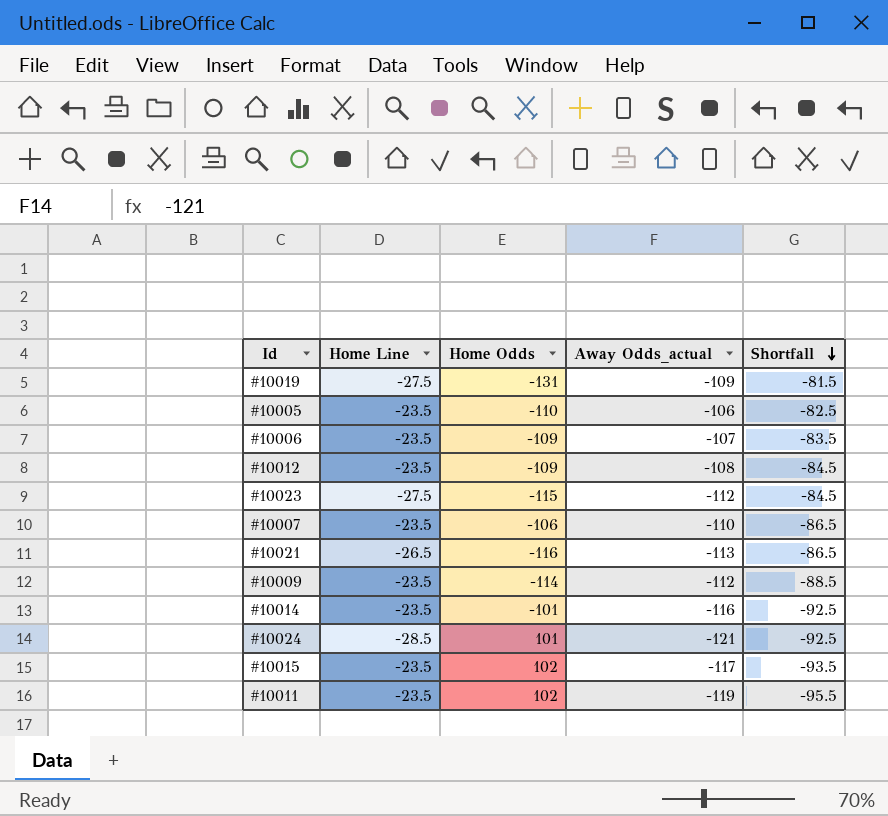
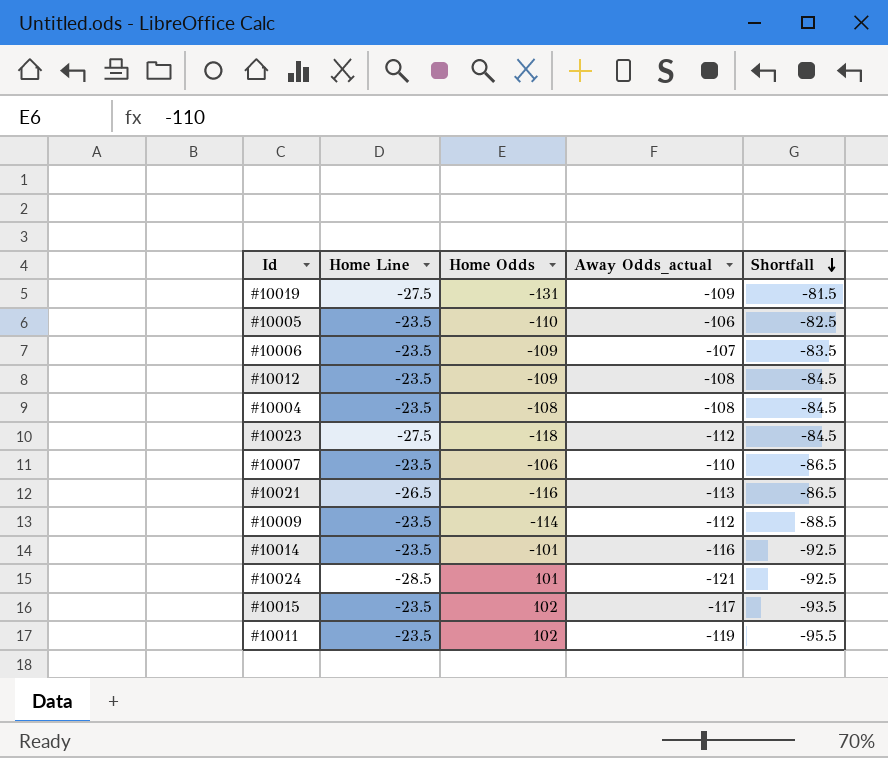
row #10004: none -> -23.5 | -108 | -108 | -84.5
#10023 | Home Odds: -115 -> -118

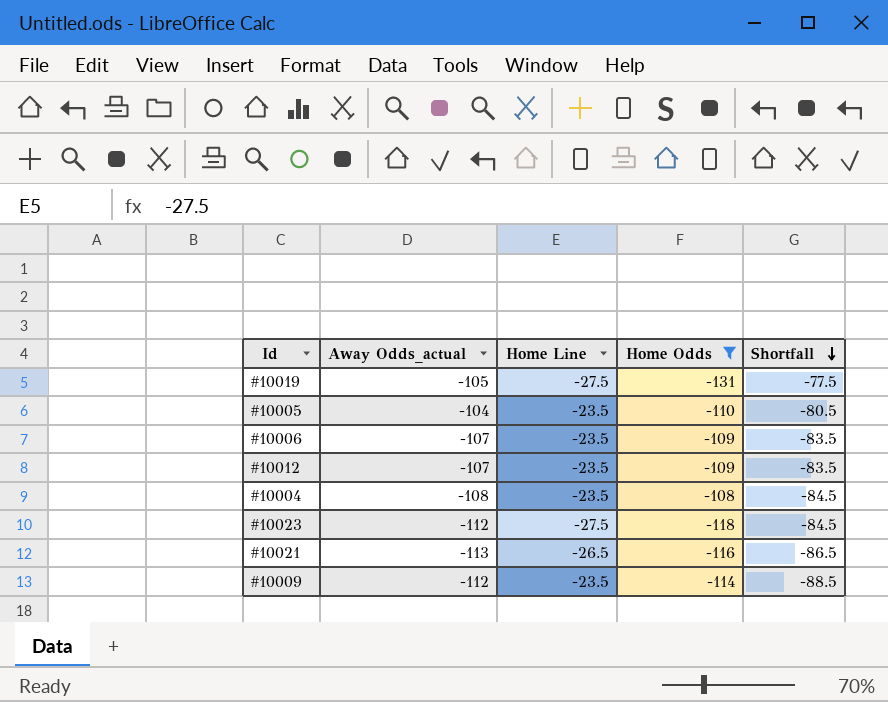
filter: none -> Home Odds <= -108
column Away Odds_actual | position: 4 -> 2
#10019 | Away Odds_actual: -109 -> -105
#10019 | Shortfall: -81.5 -> -77.5
#10005 | Away Odds_actual: -106 -> -104
#10005 | Shortfall: -82.5 -> -80.5
#10012 | Away Odds_actual: -108 -> -107
#10012 | Shortfall: -84.5 -> -83.5

